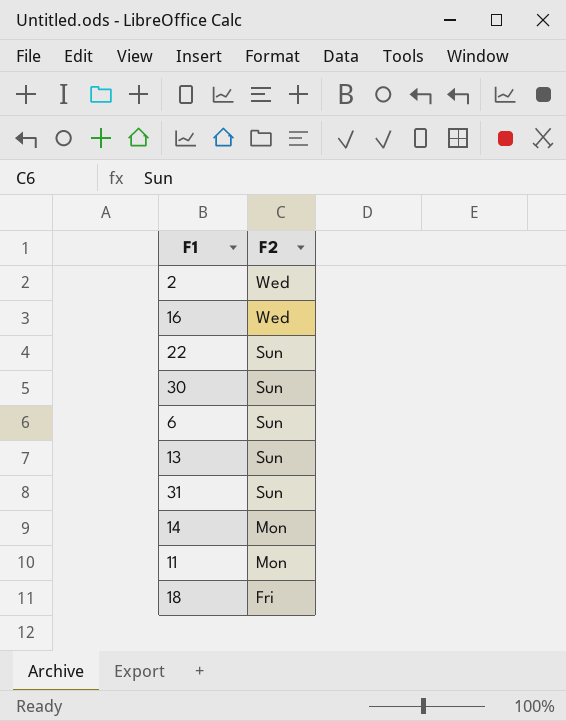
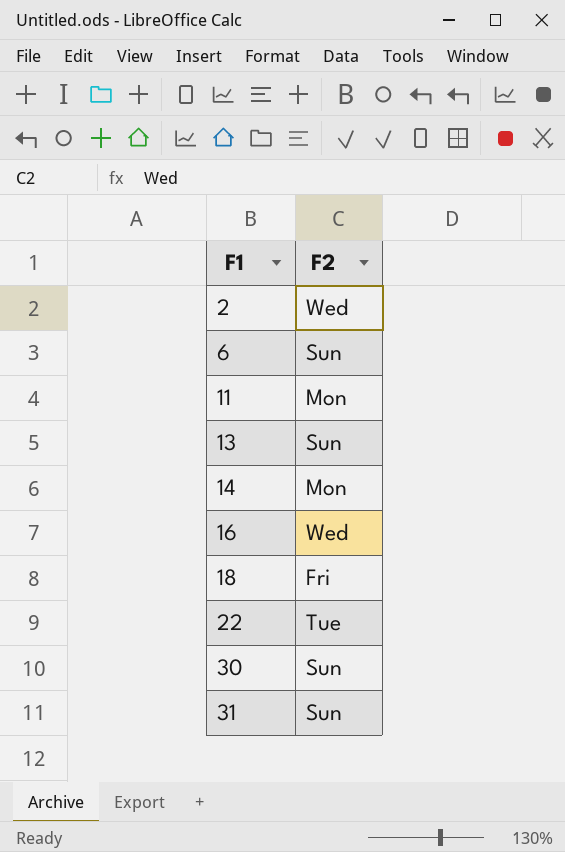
row order: F2 descending -> F1 ascending
22 | F2: Sun -> Tue

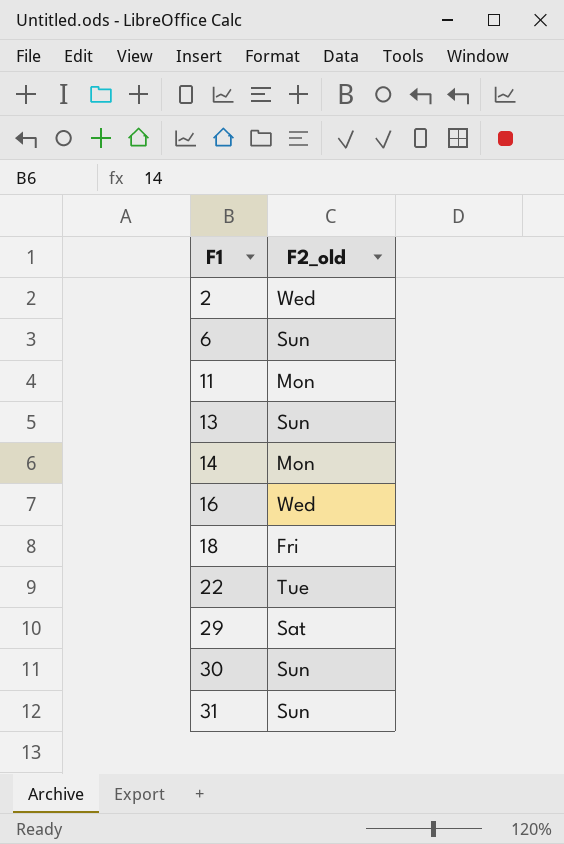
column name: F2 -> F2_old
row 29: none -> Sat

